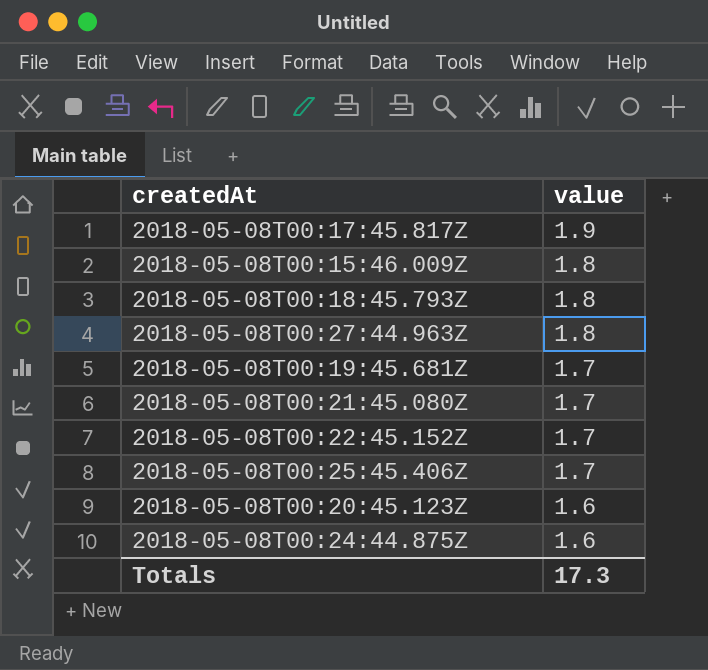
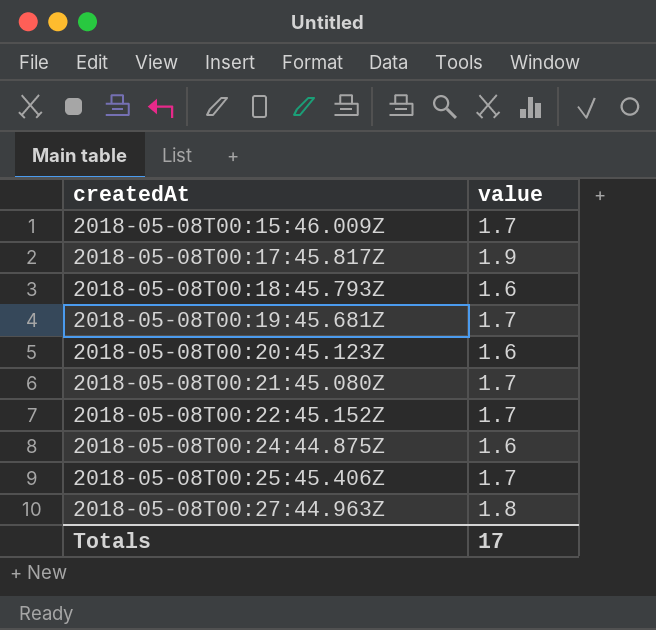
row order: value descending -> createdAt ascending
2018-05-08T00:15:46.009Z | value: 1.8 -> 1.7
2018-05-08T00:18:45.793Z | value: 1.8 -> 1.6
Totals | value: 17.3 -> 17

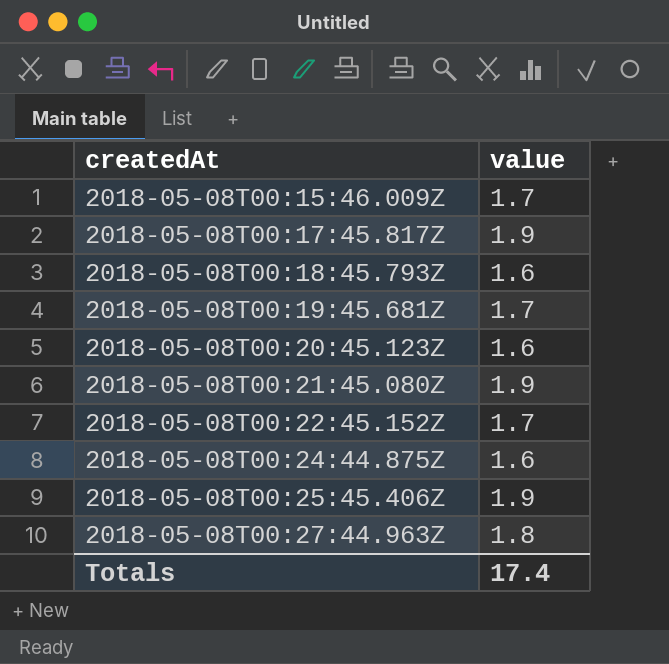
2018-05-08T00:21:45.080Z | value: 1.7 -> 1.9
2018-05-08T00:25:45.406Z | value: 1.7 -> 1.9
Totals | value: 17 -> 17.4

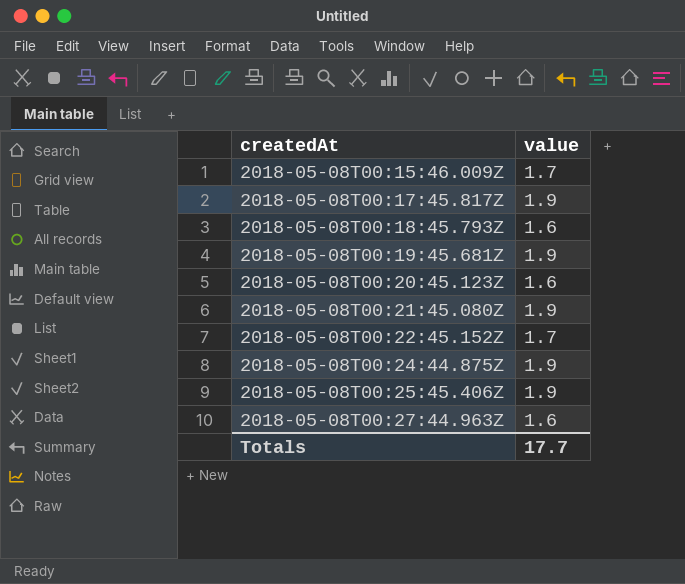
2018-05-08T00:19:45.681Z | value: 1.7 -> 1.9
2018-05-08T00:24:44.875Z | value: 1.6 -> 1.9
2018-05-08T00:27:44.963Z | value: 1.8 -> 1.6
Totals | value: 17.4 -> 17.7

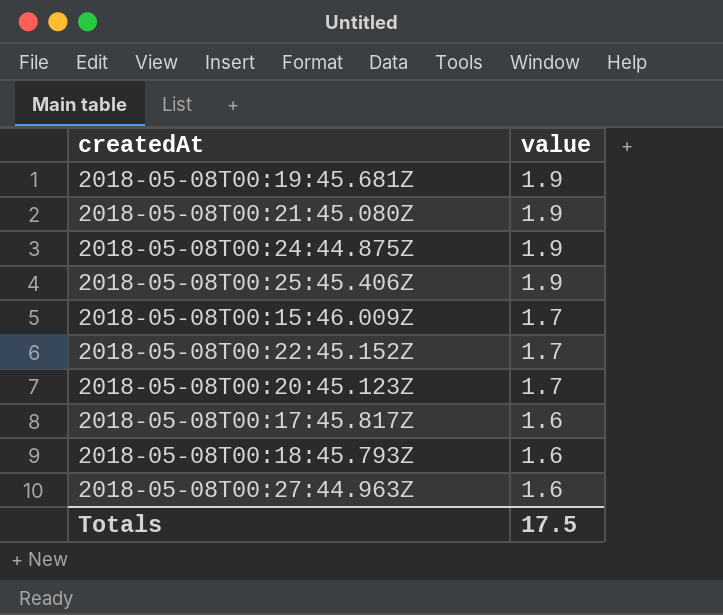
row order: createdAt ascending -> value descending
2018-05-08T00:20:45.123Z | value: 1.6 -> 1.7
2018-05-08T00:17:45.817Z | value: 1.9 -> 1.6
Totals | value: 17.7 -> 17.5

